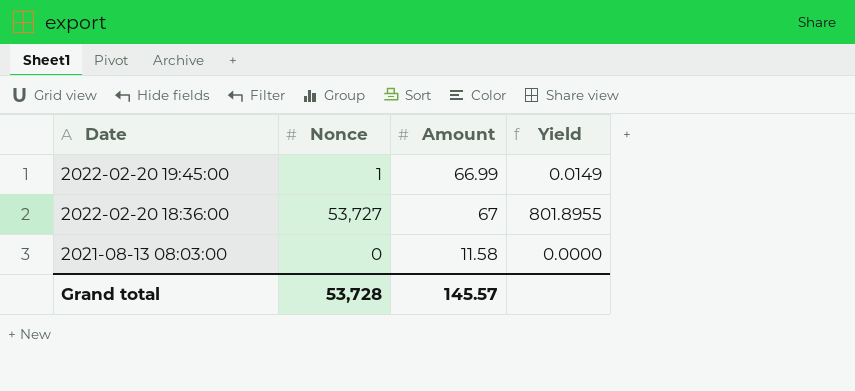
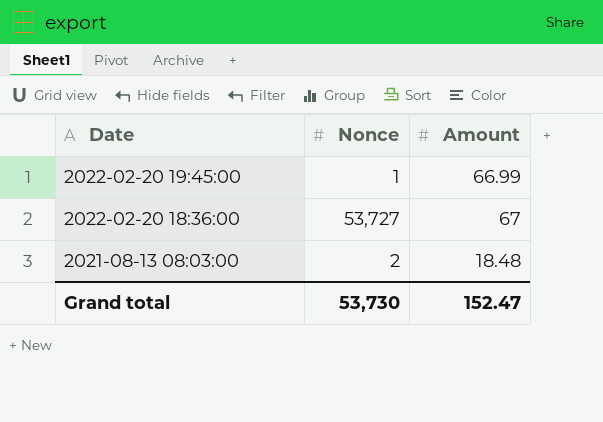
column Yield | formula: [Nonce] / [Amount] -> none
2021-08-13 08:03:00 | Nonce: 0 -> 2
2021-08-13 08:03:00 | Amount: 11.58 -> 18.48
Grand total | Nonce: 53,728 -> 53,730
Grand total | Amount: 145.57 -> 152.47

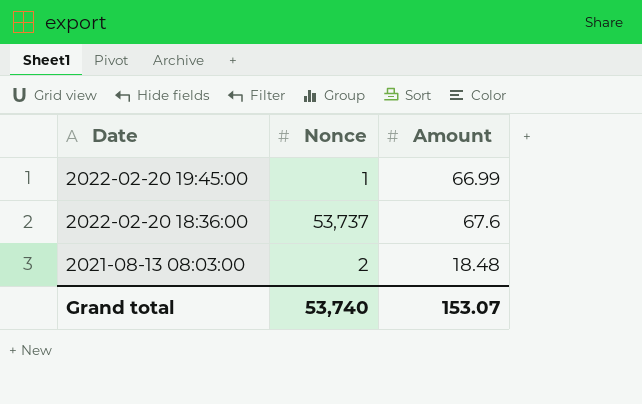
2022-02-20 18:36:00 | Nonce: 53,727 -> 53,737
2022-02-20 18:36:00 | Amount: 67 -> 67.6
Grand total | Nonce: 53,730 -> 53,740
Grand total | Amount: 152.47 -> 153.07

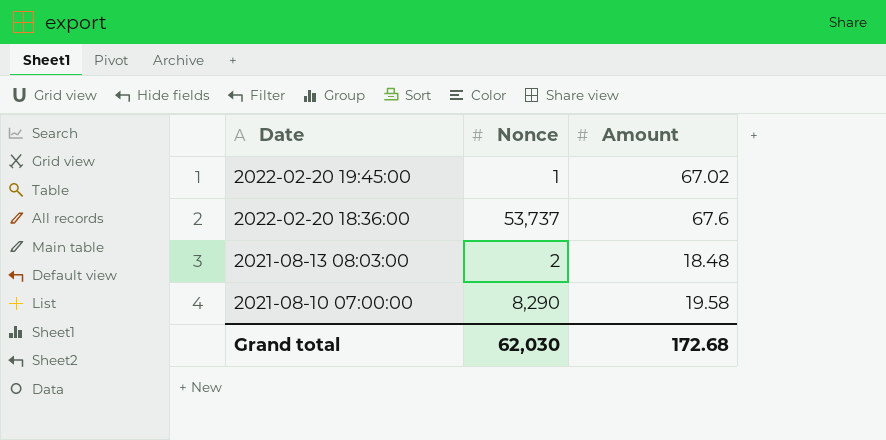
2022-02-20 19:45:00 | Amount: 66.99 -> 67.02
row 2021-08-10 07:00:00: none -> 8,290 | 19.58
Grand total | Nonce: 53,740 -> 62,030
Grand total | Amount: 153.07 -> 172.68

